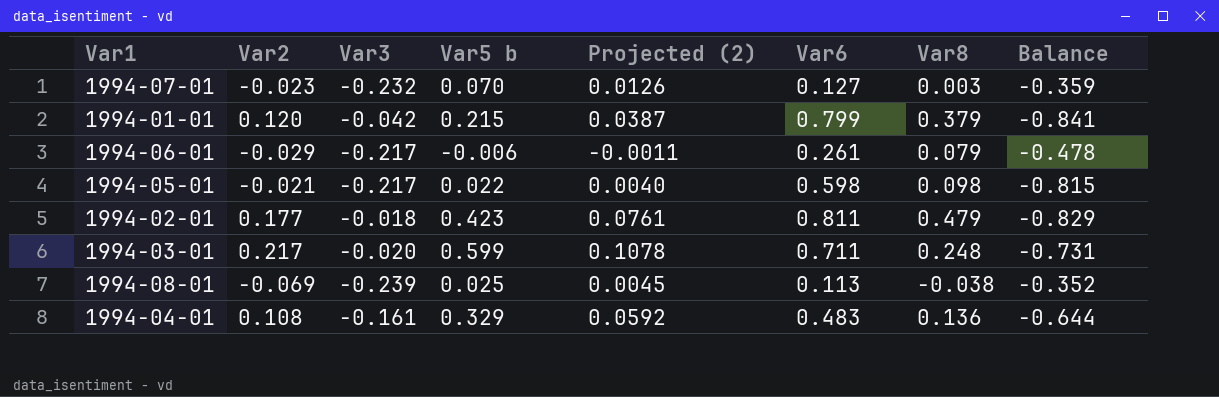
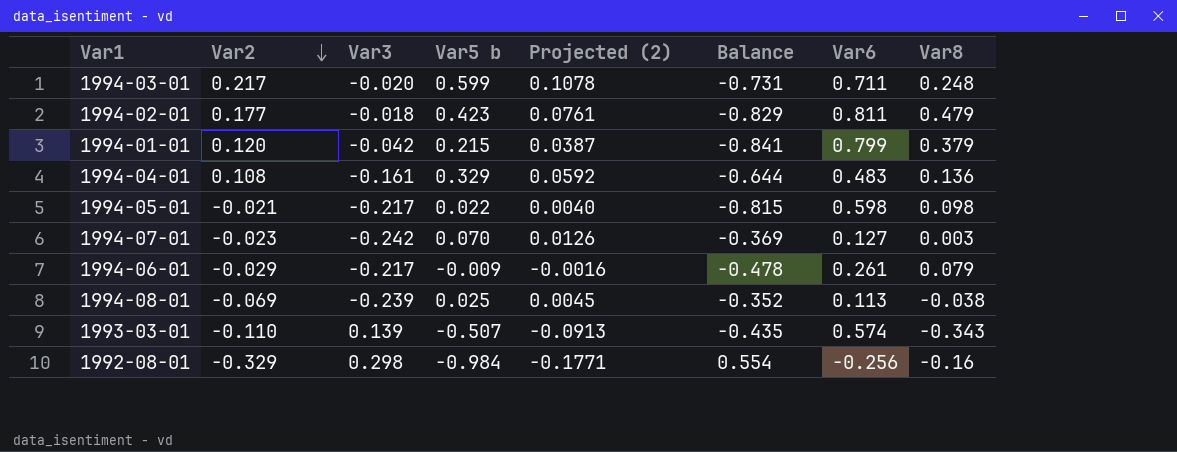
row order: none -> Var2 descending
column Balance | position: 8 -> 6
1994-07-01 | Var3: -0.232 -> -0.242
1994-07-01 | Balance: -0.359 -> -0.369
1994-06-01 | Var5 b: -0.006 -> -0.009
1994-06-01 | Projected (2): -0.0011 -> -0.0016
row 1993-03-01: none -> -0.110 | 0.139 | -0.507 | -0.0913 | -0.435 | 0.574 | -0.343
row 1992-08-01: none -> -0.329 | 0.298 | -0.984 | -0.1771 | 0.554 | -0.256 | -0.16

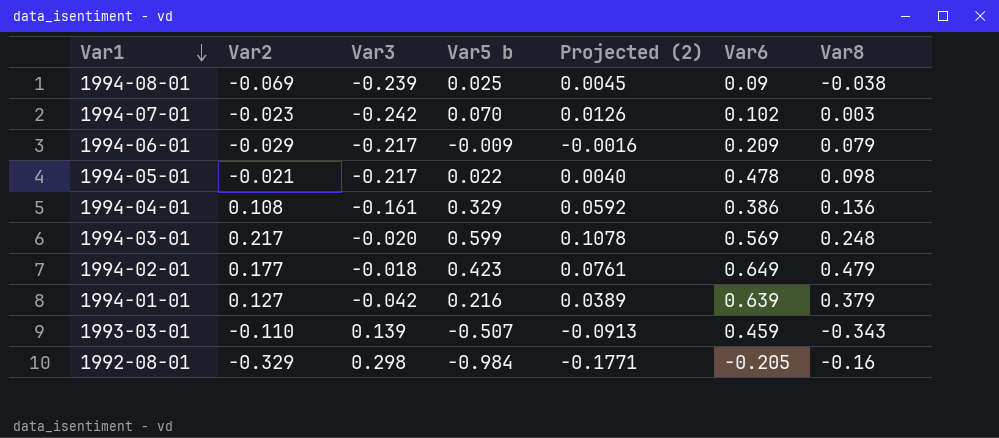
row order: Var2 descending -> Var1 descending
column Balance | formula: [Var3] - [Var6] -> none
1994-08-01 | Var6: 0.113 -> 0.09
1994-07-01 | Var6: 0.127 -> 0.102
1994-06-01 | Var6: 0.261 -> 0.209
1994-05-01 | Var6: 0.598 -> 0.478
1994-04-01 | Var6: 0.483 -> 0.386
1994-03-01 | Var6: 0.711 -> 0.569
1994-02-01 | Var6: 0.811 -> 0.649
1994-01-01 | Var2: 0.120 -> 0.127
1994-01-01 | Var5 b: 0.215 -> 0.216
1994-01-01 | Projected (2): 0.0387 -> 0.0389
1994-01-01 | Var6: 0.799 -> 0.639
1993-03-01 | Var6: 0.574 -> 0.459
1992-08-01 | Var6: -0.256 -> -0.205

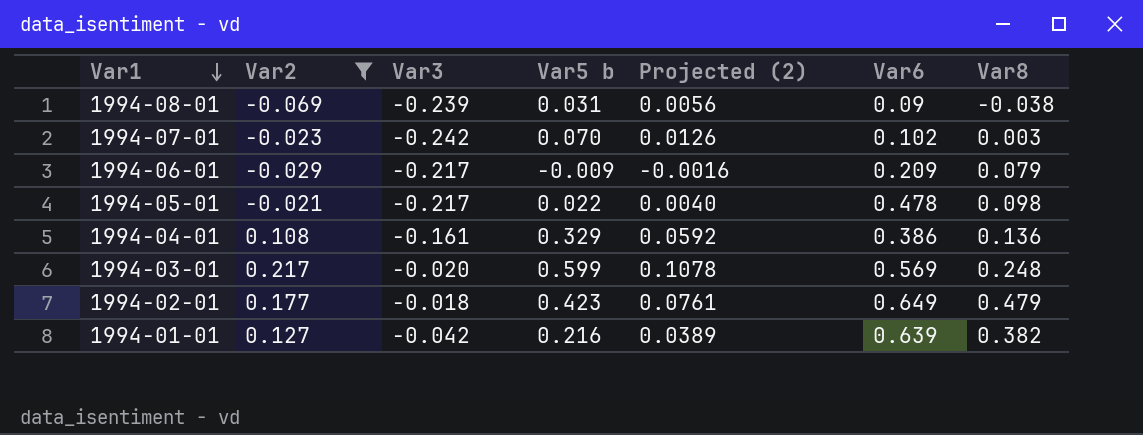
filter: none -> Var2 >= -0.069
1994-08-01 | Var5 b: 0.025 -> 0.031
1994-08-01 | Projected (2): 0.0045 -> 0.0056
1994-01-01 | Var8: 0.379 -> 0.382

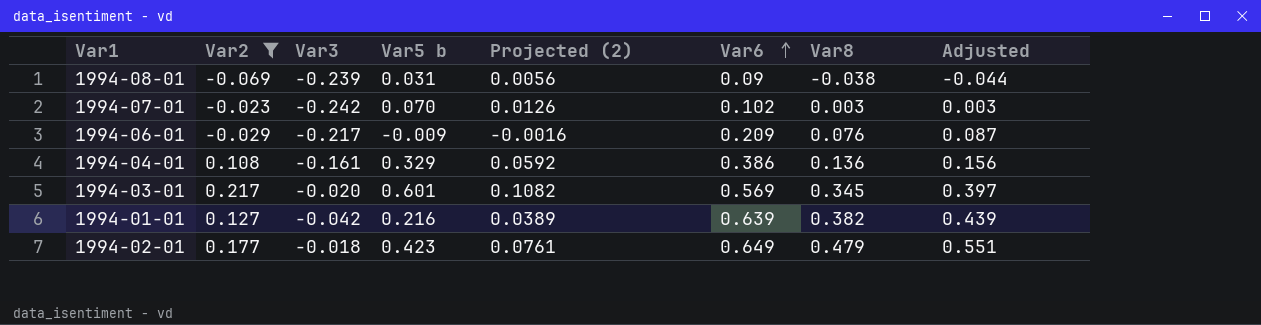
row order: Var1 descending -> Var6 ascending
column Adjusted | formula: none -> [Var8] * 1.15
row 1994-05-01: -0.021 | -0.217 | 0.022 | 0.0040 | 0.478 | 0.098 -> none
1994-06-01 | Var8: 0.079 -> 0.076
1994-03-01 | Var5 b: 0.599 -> 0.601
1994-03-01 | Projected (2): 0.1078 -> 0.1082
1994-03-01 | Var8: 0.248 -> 0.345

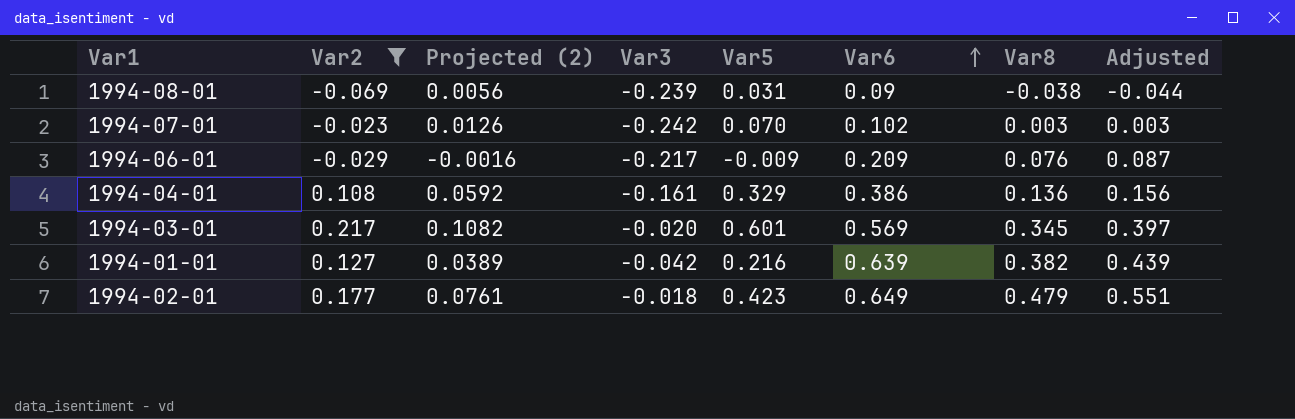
column Projected (2) | position: 5 -> 3
column name: Var5 b -> Var5

